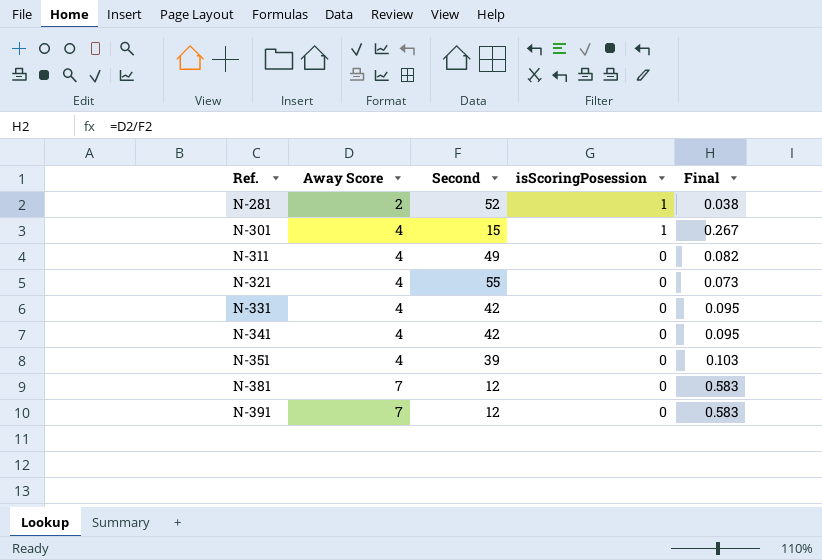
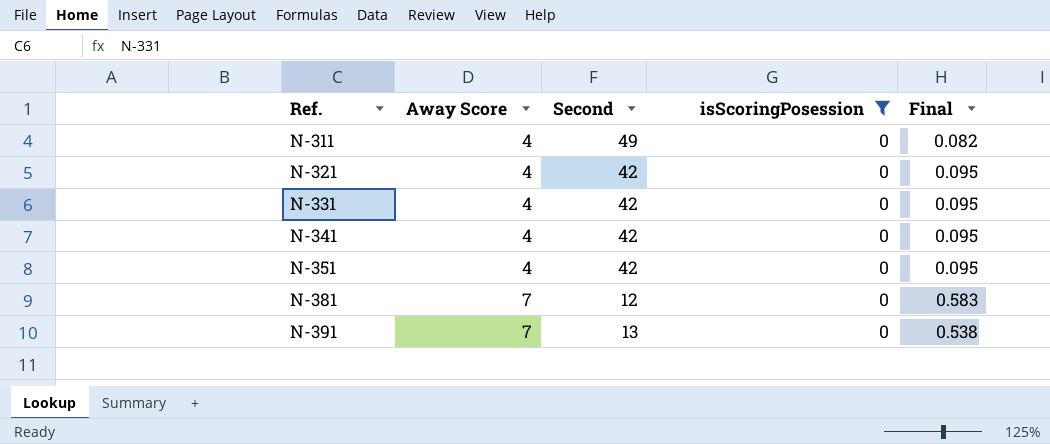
filter: none -> isScoringPosession = 0
N-321 | Second: 55 -> 42
N-321 | Final: 0.073 -> 0.095
N-351 | Second: 39 -> 42
N-351 | Final: 0.103 -> 0.095
N-391 | Second: 12 -> 13
N-391 | Final: 0.583 -> 0.538

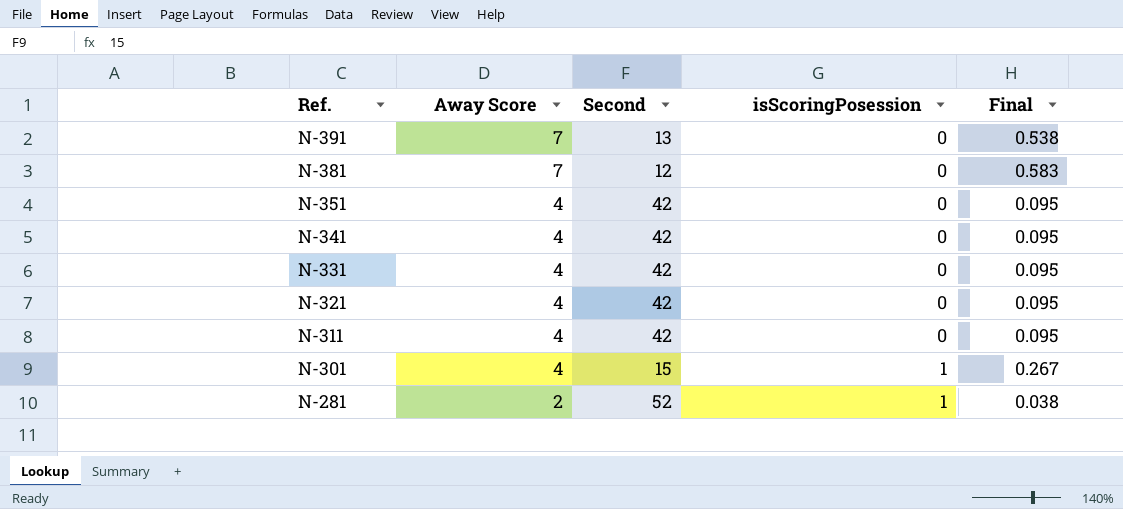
filter: isScoringPosession = 0 -> none
row order: Ref. ascending -> Ref. descending
N-311 | Second: 49 -> 42
N-311 | Final: 0.082 -> 0.095

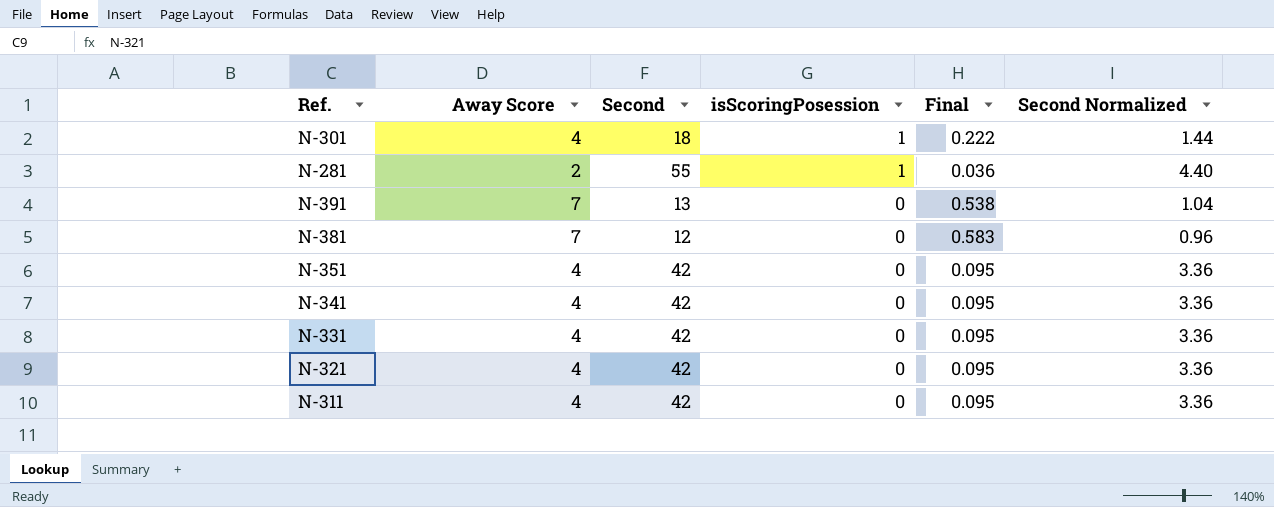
row order: Ref. descending -> isScoringPosession descending
column Second Normalized | formula: none -> [Second] * 0.08
N-301 | Second: 15 -> 18
N-301 | Final: 0.267 -> 0.222
N-281 | Second: 52 -> 55
N-281 | Final: 0.038 -> 0.036

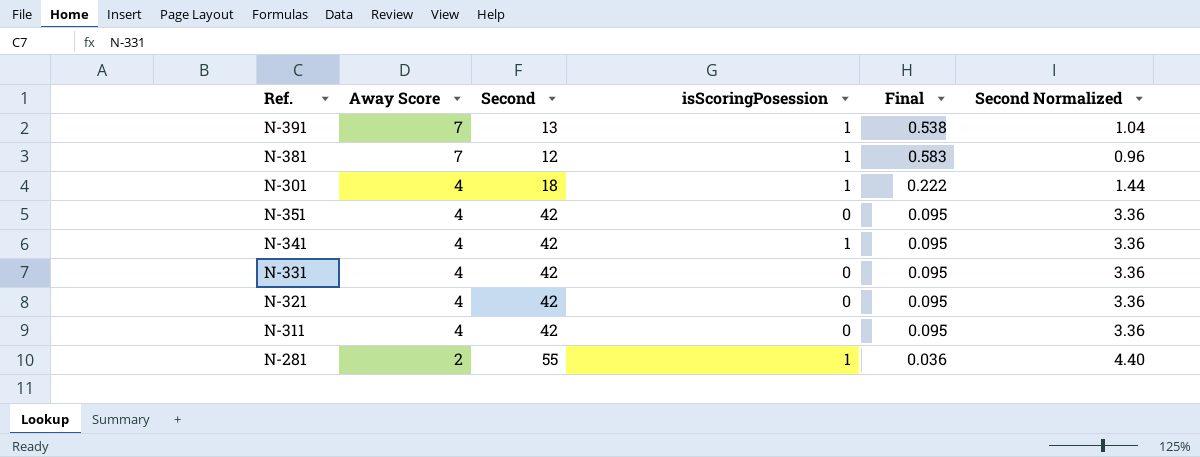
row order: isScoringPosession descending -> Away Score descending
N-391 | isScoringPosession: 0 -> 1
N-381 | isScoringPosession: 0 -> 1
N-341 | isScoringPosession: 0 -> 1

